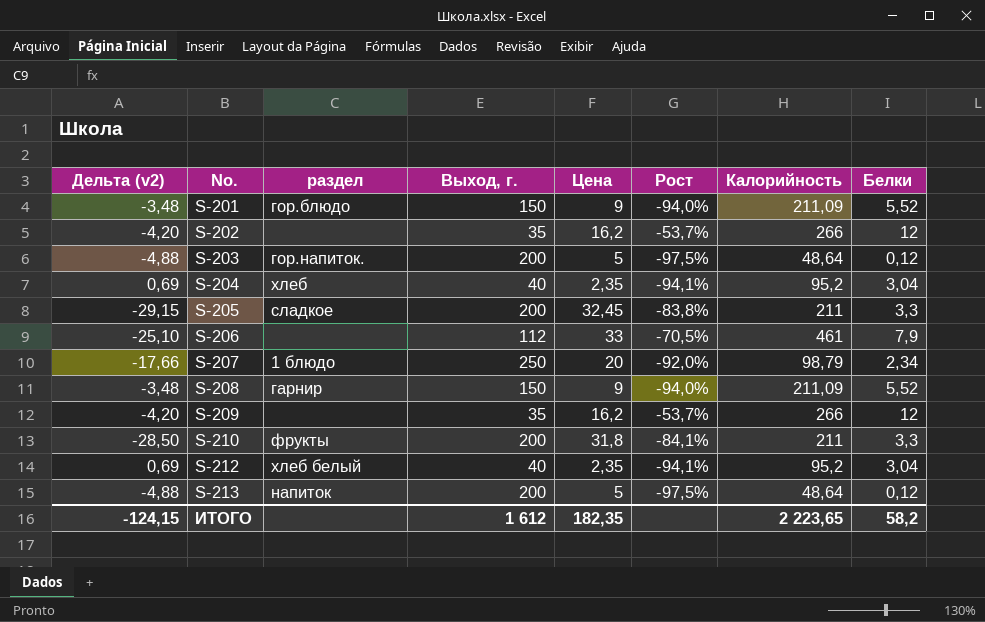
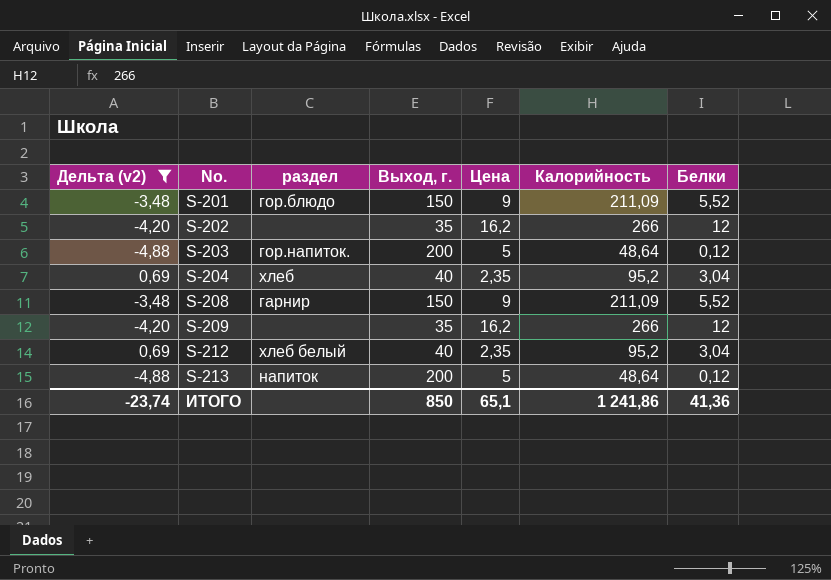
filter: none -> Дельта (v2) >= -4,88
column Рост | formula: ([Цена] - [Выход, г.]) / [Выход, г.] -> none
ИТОГО | Дельта (v2): -124,15 -> -23,74
ИТОГО | Выход, г.: 1 612 -> 850
ИТОГО | Цена: 182,35 -> 65,1
ИТОГО | Калорийность: 2 223,65 -> 1 241,86
ИТОГО | Белки: 58,2 -> 41,36

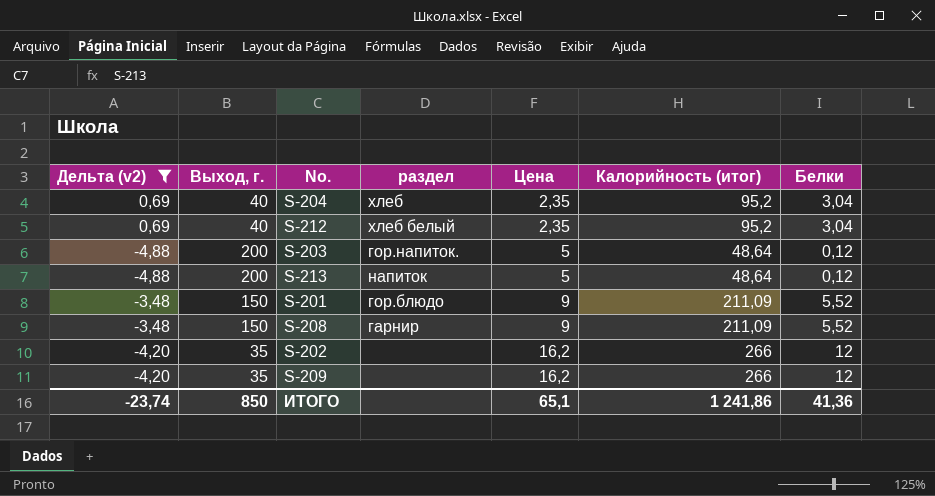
row order: No. ascending -> Цена ascending
column Выход, г. | position: 4 -> 2
column name: Калорийность -> Калорийность (итог)

